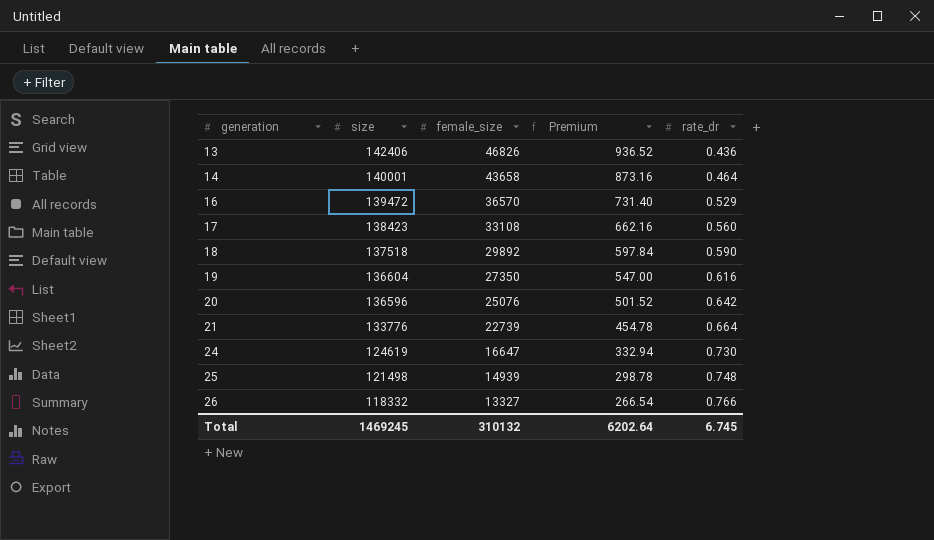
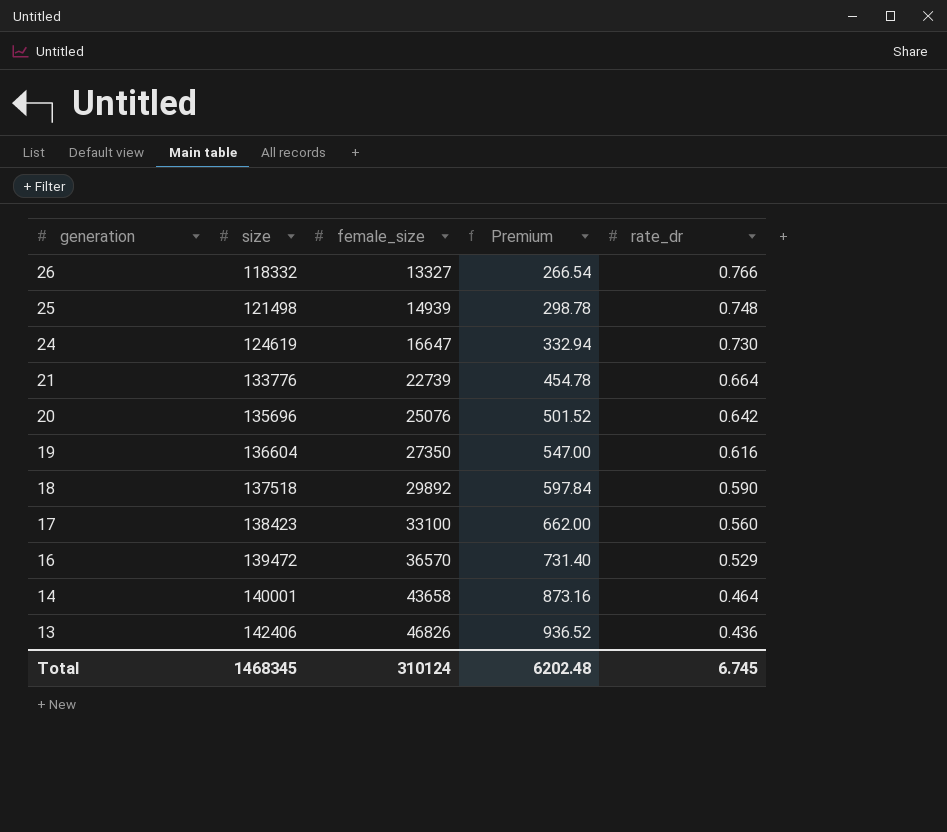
row order: generation ascending -> generation descending
20 | size: 136596 -> 135696
17 | female_size: 33108 -> 33100
17 | Premium: 662.16 -> 662.00
Total | size: 1469245 -> 1468345
Total | female_size: 310132 -> 310124
Total | Premium: 6202.64 -> 6202.48

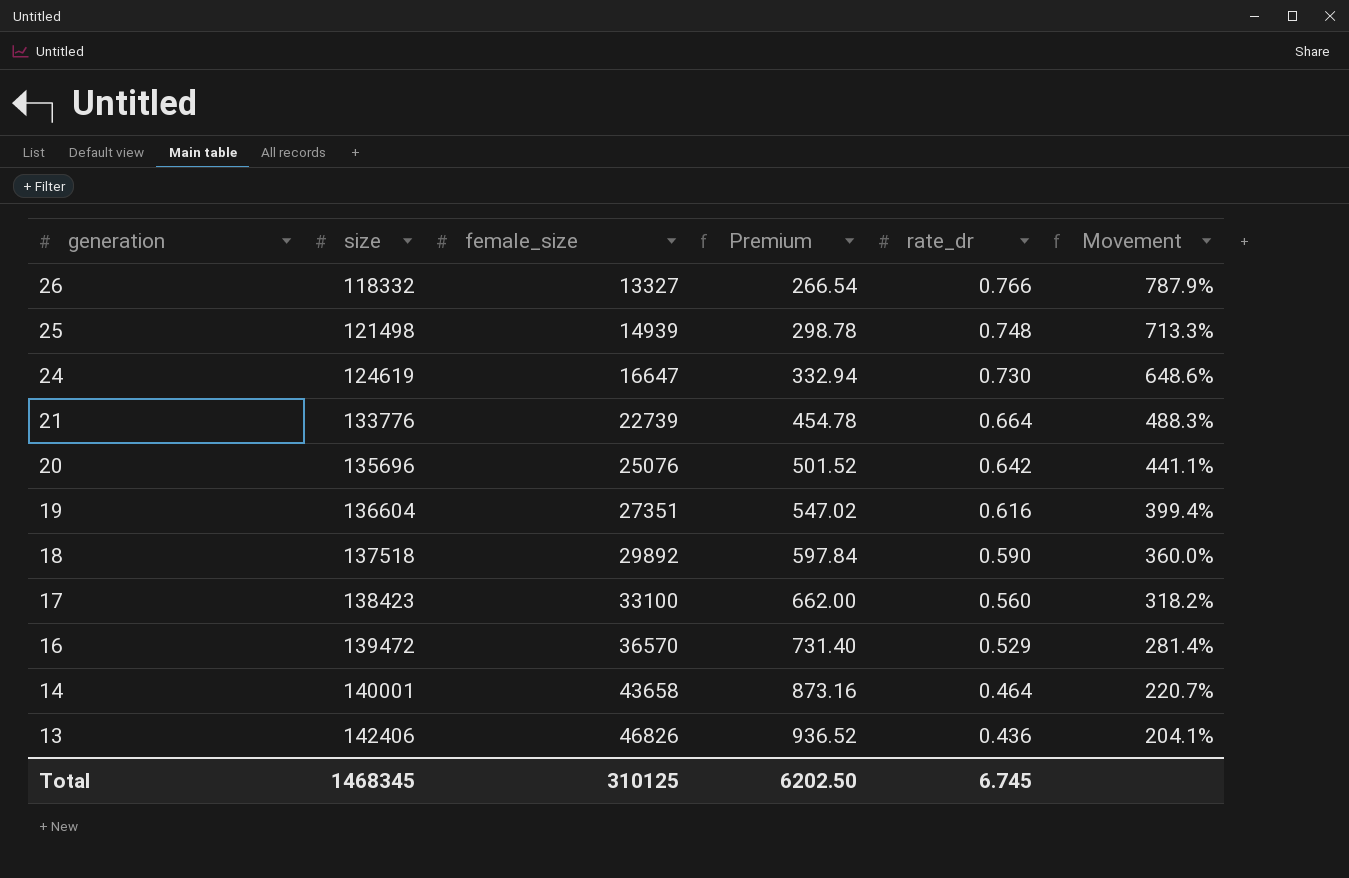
column Movement | formula: none -> ([size] - [female_size]) / [female_size]
19 | female_size: 27350 -> 27351
19 | Premium: 547.00 -> 547.02
Total | female_size: 310124 -> 310125
Total | Premium: 6202.48 -> 6202.50

